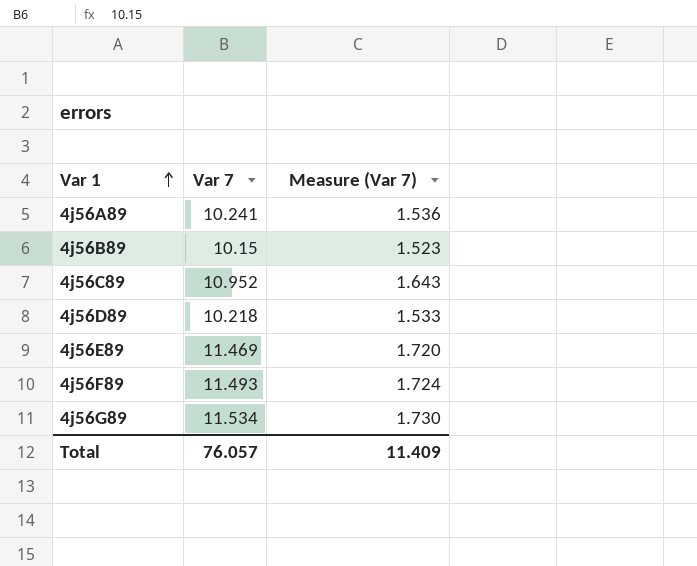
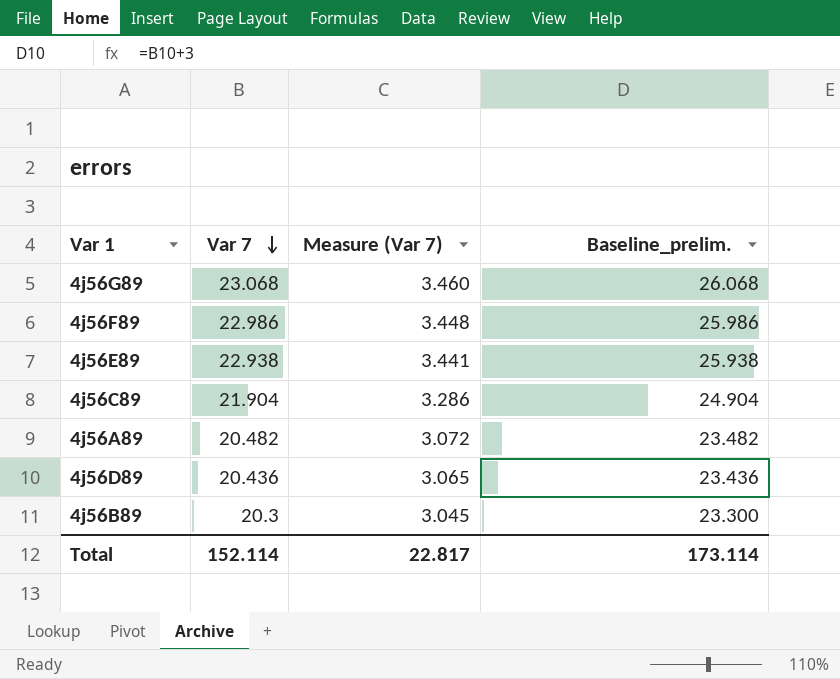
row order: Var 1 ascending -> Var 7 descending
column Baseline_prelim. | formula: none -> [Var 7] + 3
4j56G89 | Var 7: 11.534 -> 23.068
4j56G89 | Measure (Var 7): 1.730 -> 3.460
4j56F89 | Var 7: 11.493 -> 22.986
4j56F89 | Measure (Var 7): 1.724 -> 3.448
4j56E89 | Var 7: 11.469 -> 22.938
4j56E89 | Measure (Var 7): 1.720 -> 3.441
4j56C89 | Var 7: 10.952 -> 21.904
4j56C89 | Measure (Var 7): 1.643 -> 3.286
4j56A89 | Var 7: 10.241 -> 20.482
4j56A89 | Measure (Var 7): 1.536 -> 3.072
4j56D89 | Var 7: 10.218 -> 20.436
4j56D89 | Measure (Var 7): 1.533 -> 3.065
4j56B89 | Var 7: 10.15 -> 20.3
4j56B89 | Measure (Var 7): 1.523 -> 3.045
Total | Var 7: 76.057 -> 152.114
Total | Measure (Var 7): 11.409 -> 22.817

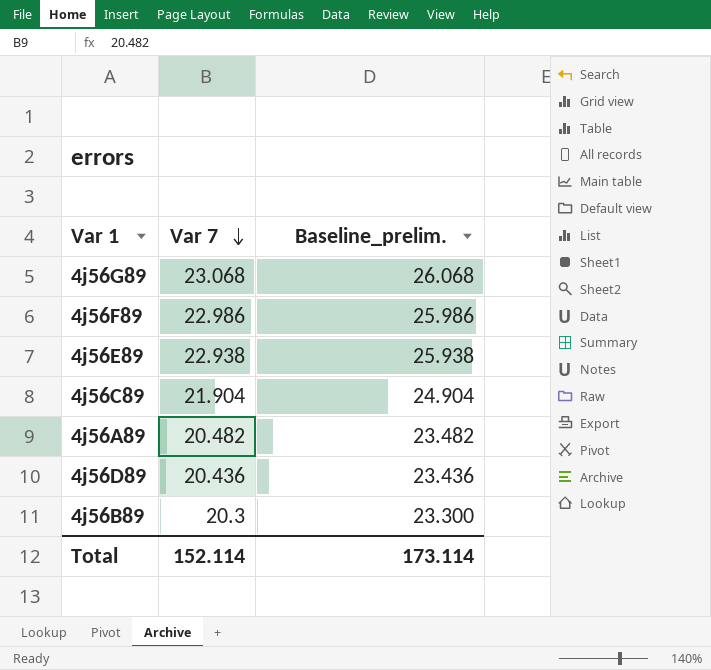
column Measure (Var 7) | formula: [Var 7] * 0.15 -> none

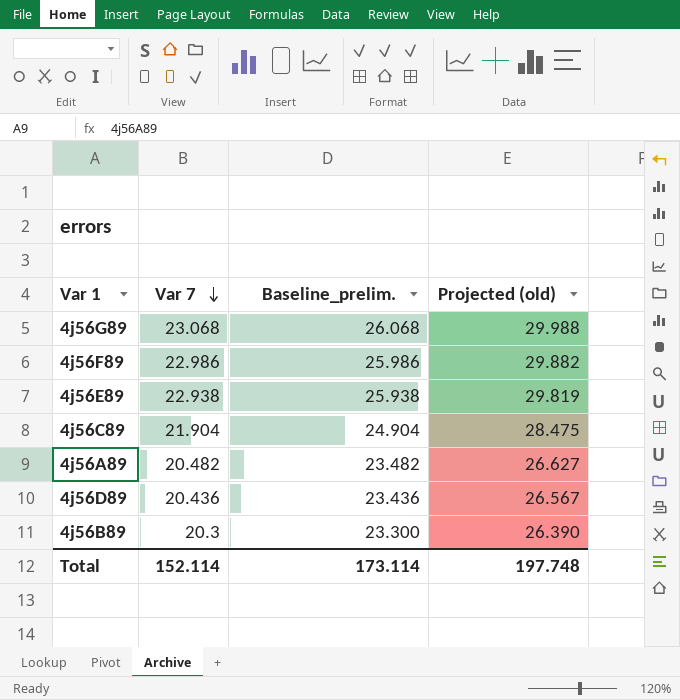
column Projected (old) | formula: none -> [Var 7] * 1.3

